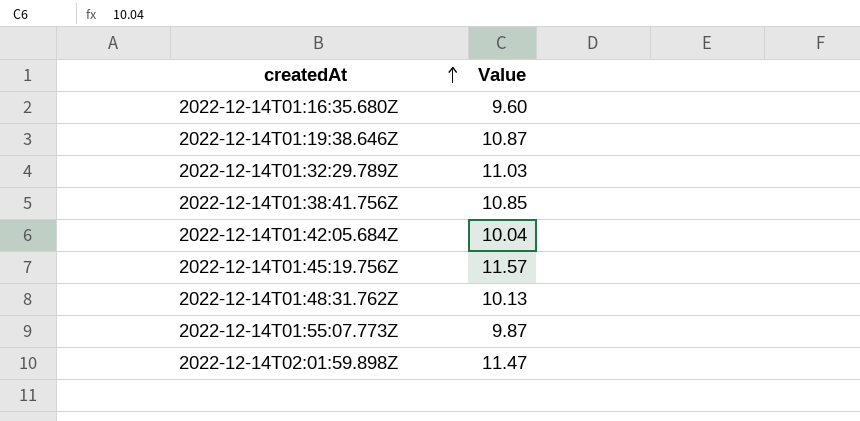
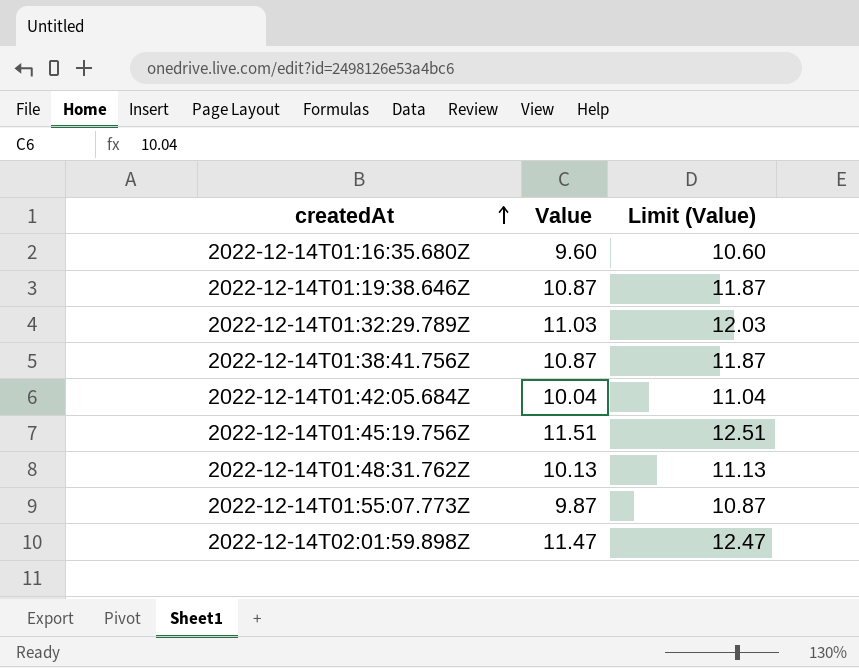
column Limit (Value) | formula: none -> [Value] + 1
2022-12-14T01:38:41.756Z | Value: 10.85 -> 10.87
2022-12-14T01:45:19.756Z | Value: 11.57 -> 11.51

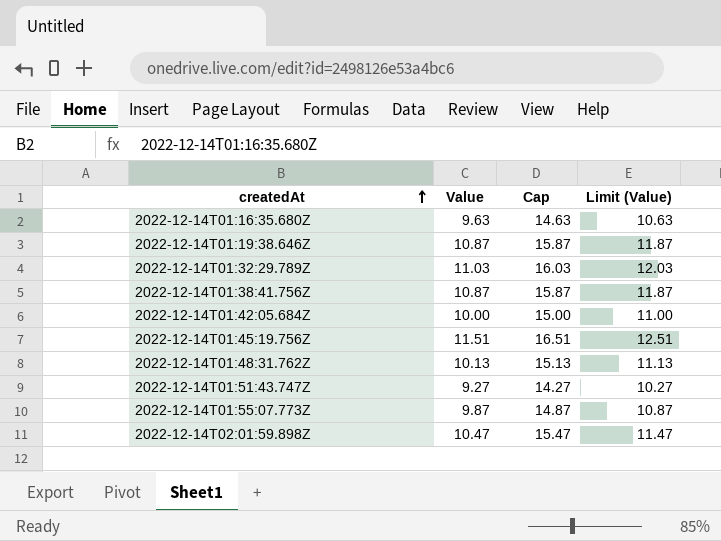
column Cap | formula: none -> [Value] + 5
2022-12-14T01:16:35.680Z | Value: 9.60 -> 9.63
2022-12-14T01:16:35.680Z | Limit (Value): 10.60 -> 10.63
2022-12-14T01:42:05.684Z | Value: 10.04 -> 10.00
2022-12-14T01:42:05.684Z | Limit (Value): 11.04 -> 11.00
row 2022-12-14T01:51:43.747Z: none -> 9.27 | 14.27 | 10.27
2022-12-14T02:01:59.898Z | Value: 11.47 -> 10.47
2022-12-14T02:01:59.898Z | Limit (Value): 12.47 -> 11.47

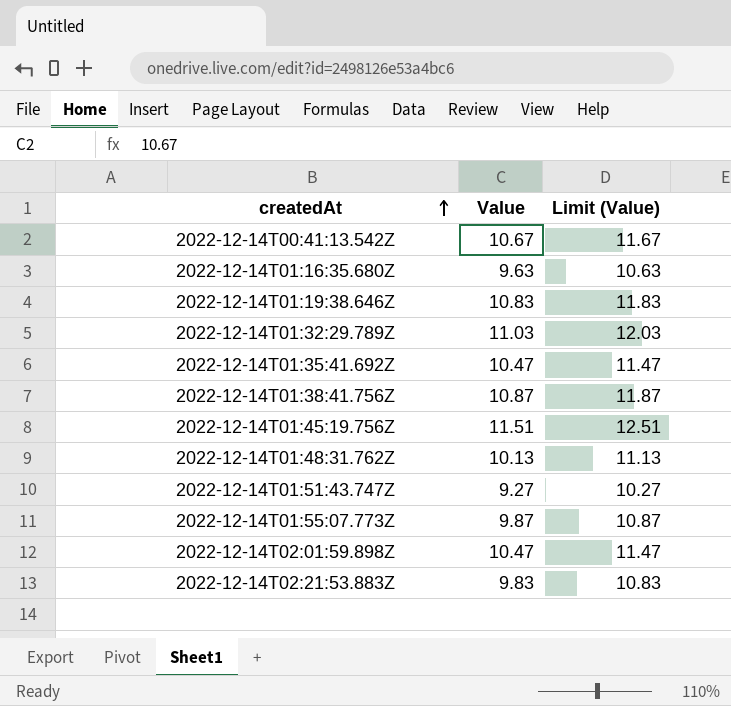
column Cap | formula: [Value] + 5 -> none
row 2022-12-14T01:42:05.684Z: 10.00 | 15.00 | 11.00 -> none
row 2022-12-14T00:41:13.542Z: none -> 10.67 | 11.67
2022-12-14T01:19:38.646Z | Value: 10.87 -> 10.83
2022-12-14T01:19:38.646Z | Limit (Value): 11.87 -> 11.83
row 2022-12-14T01:35:41.692Z: none -> 10.47 | 11.47
row 2022-12-14T02:21:53.883Z: none -> 9.83 | 10.83

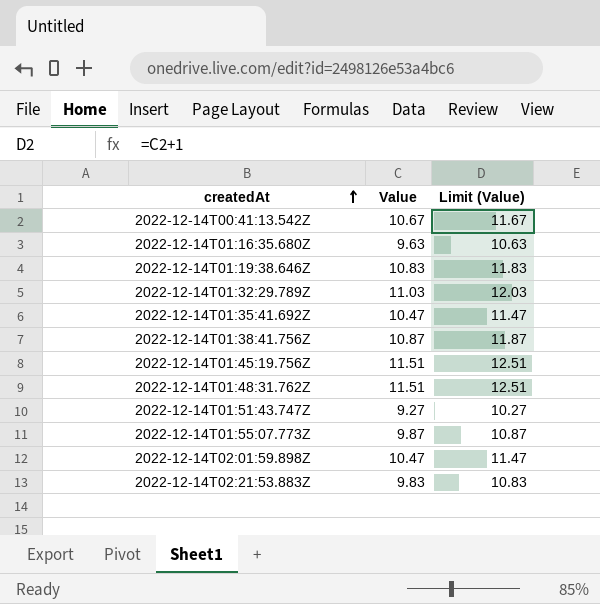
2022-12-14T01:48:31.762Z | Value: 10.13 -> 11.51
2022-12-14T01:48:31.762Z | Limit (Value): 11.13 -> 12.51

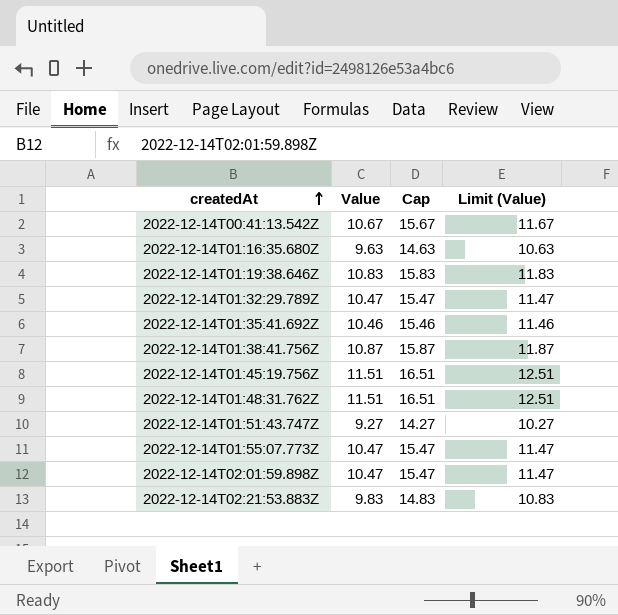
column Cap | formula: none -> [Value] + 5
2022-12-14T01:32:29.789Z | Value: 11.03 -> 10.47
2022-12-14T01:32:29.789Z | Limit (Value): 12.03 -> 11.47
2022-12-14T01:35:41.692Z | Value: 10.47 -> 10.46
2022-12-14T01:35:41.692Z | Limit (Value): 11.47 -> 11.46
2022-12-14T01:55:07.773Z | Value: 9.87 -> 10.47
2022-12-14T01:55:07.773Z | Limit (Value): 10.87 -> 11.47

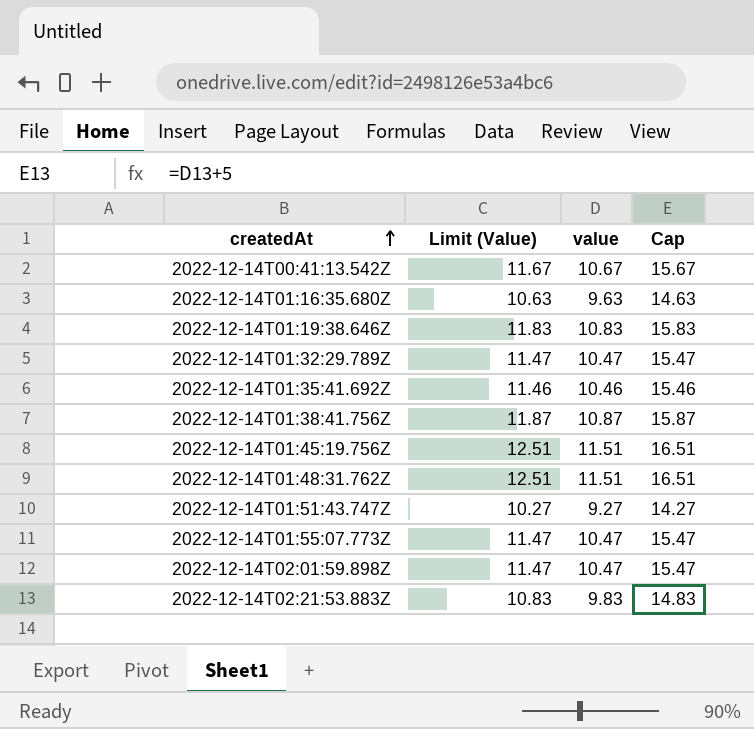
column Limit (Value) | position: 4 -> 2
column name: Value -> value

